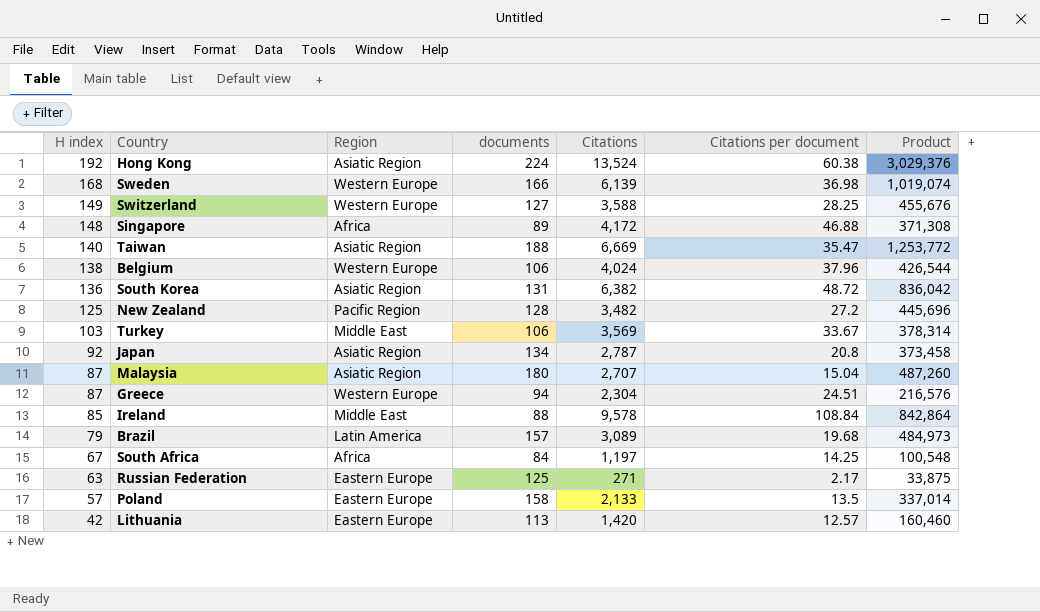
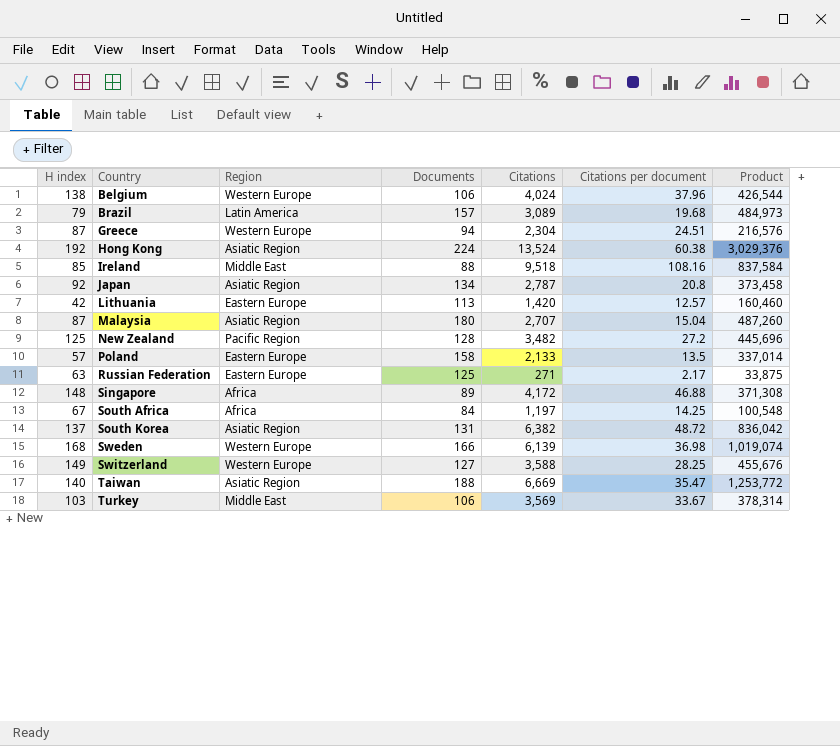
row order: H index descending -> Country ascending
column name: documents -> Documents
Ireland | Citations: 9,578 -> 9,518
Ireland | Citations per document: 108.84 -> 108.16
Ireland | Product: 842,864 -> 837,584
South Korea | H index: 136 -> 137

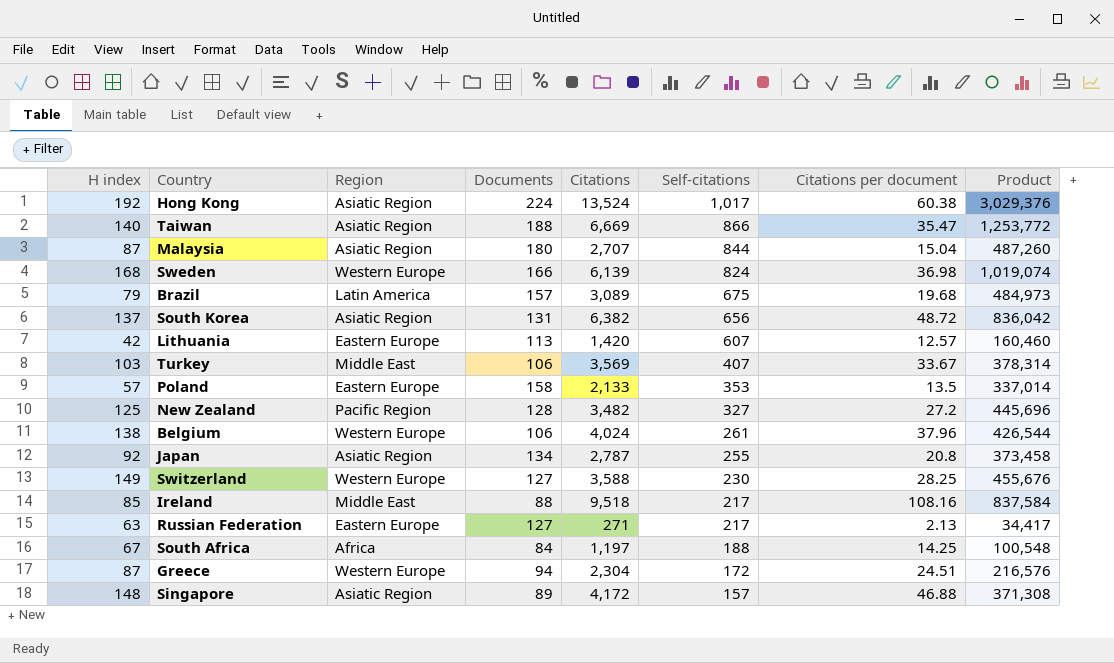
row order: Country ascending -> Self-citations descending
column Self-citations | position: none -> 6
Russian Federation | Documents: 125 -> 127
Russian Federation | Citations per document: 2.17 -> 2.13
Russian Federation | Product: 33,875 -> 34,417
Singapore | Region: Africa -> Asiatic Region

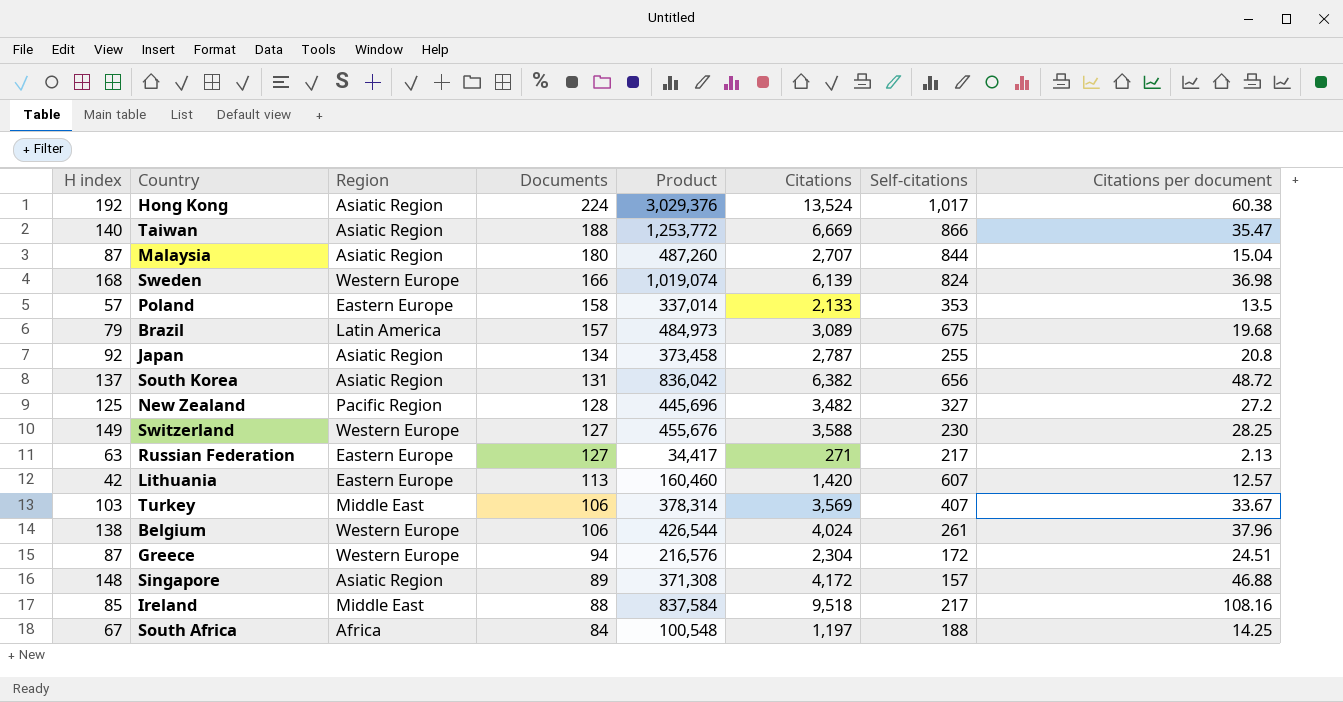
row order: Self-citations descending -> Documents descending
column Product | position: 8 -> 5

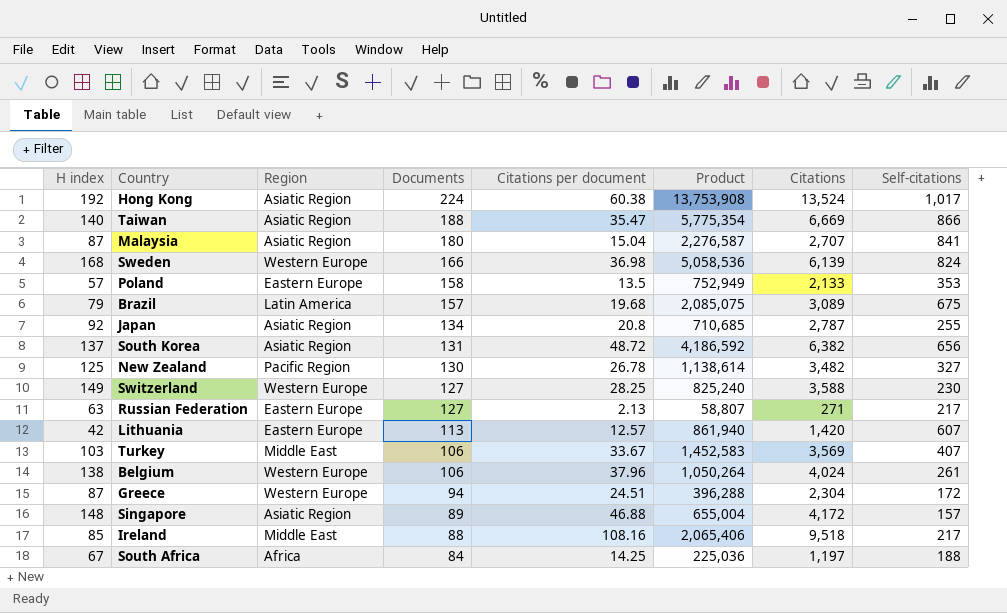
column Citations per document | position: 8 -> 5
column Product | formula: [Documents] * [Citations] -> [Citations] * [Self-citations]
Malaysia | Self-citations: 844 -> 841
New Zealand | Documents: 128 -> 130
New Zealand | Citations per document: 27.2 -> 26.78

